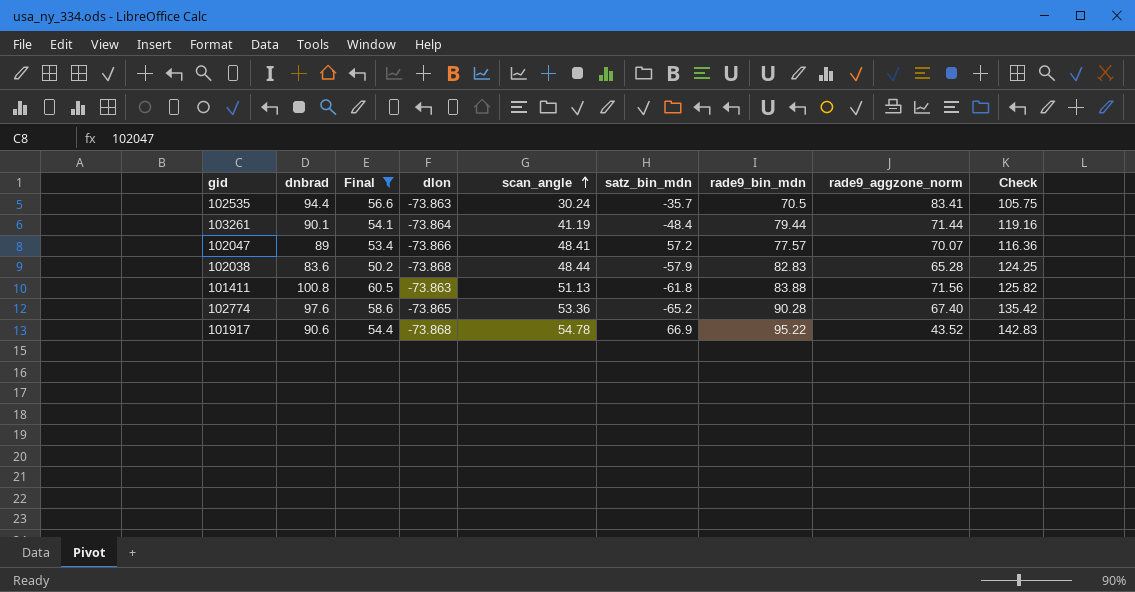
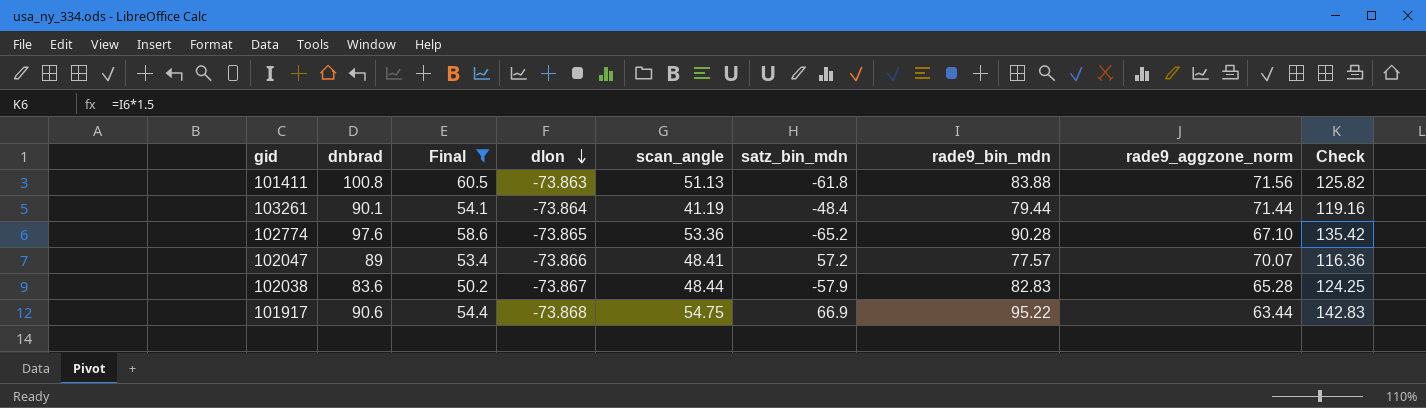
row order: scan_angle ascending -> dlon descending
row 102535: 94.4 | 56.6 | -73.863 | 30.24 | -35.7 | 70.5 | 83.41 | 105.75 -> none
102774 | rade9_aggzone_norm: 67.40 -> 67.10
102038 | dlon: -73.868 -> -73.867
101917 | scan_angle: 54.78 -> 54.75
101917 | rade9_aggzone_norm: 43.52 -> 63.44

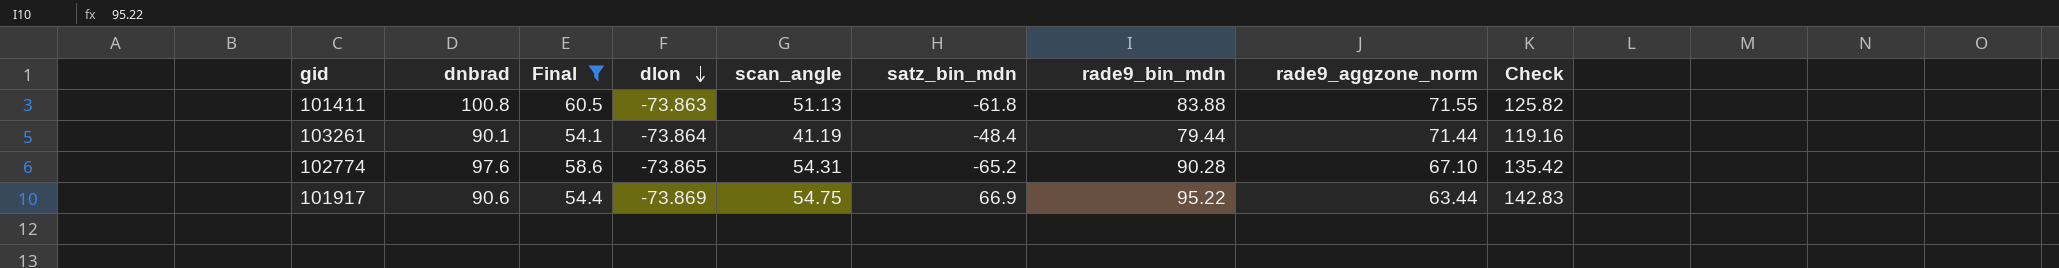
row 102047: 89 | 53.4 | -73.866 | 48.41 | 57.2 | 77.57 | 70.07 | 116.36 -> none
row 102038: 83.6 | 50.2 | -73.867 | 48.44 | -57.9 | 82.83 | 65.28 | 124.25 -> none
101411 | rade9_aggzone_norm: 71.56 -> 71.55
102774 | scan_angle: 53.36 -> 54.31
101917 | dlon: -73.868 -> -73.869

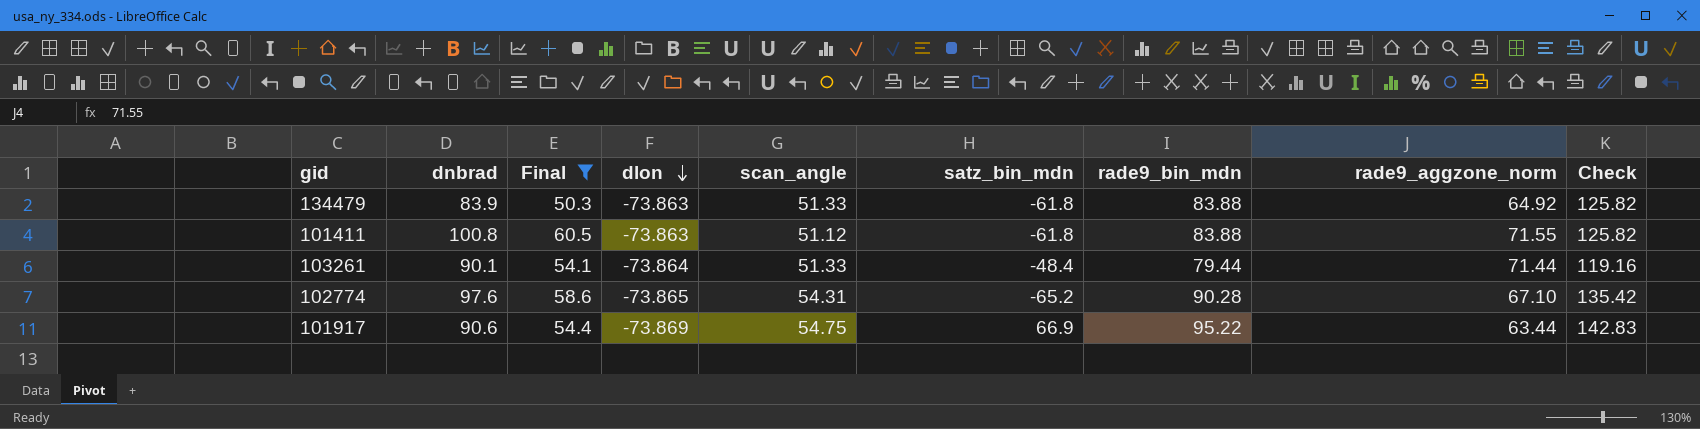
row 134479: none -> 83.9 | 50.3 | -73.863 | 51.33 | -61.8 | 83.88 | 64.92 | 125.82
101411 | scan_angle: 51.13 -> 51.12
103261 | scan_angle: 41.19 -> 51.33

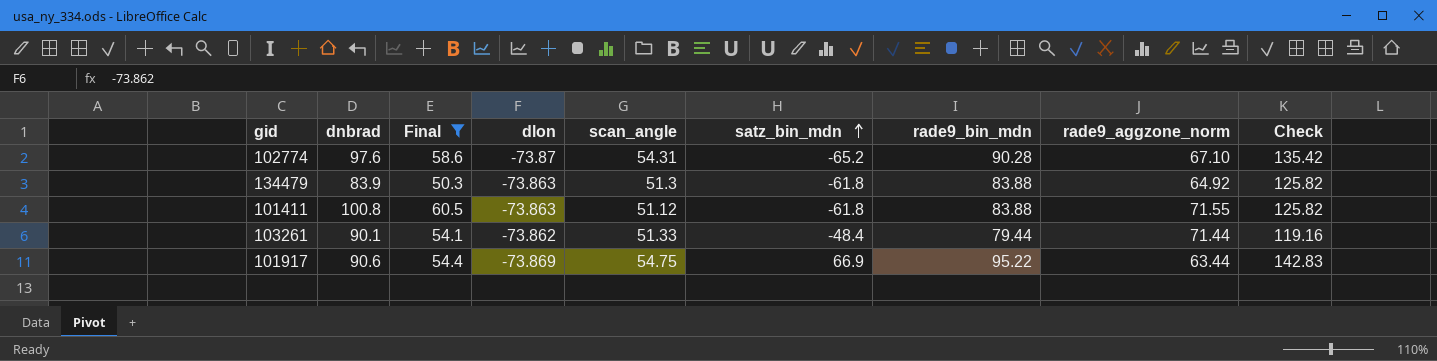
row order: dlon descending -> satz_bin_mdn ascending
102774 | dlon: -73.865 -> -73.87
134479 | scan_angle: 51.33 -> 51.3
103261 | dlon: -73.864 -> -73.862

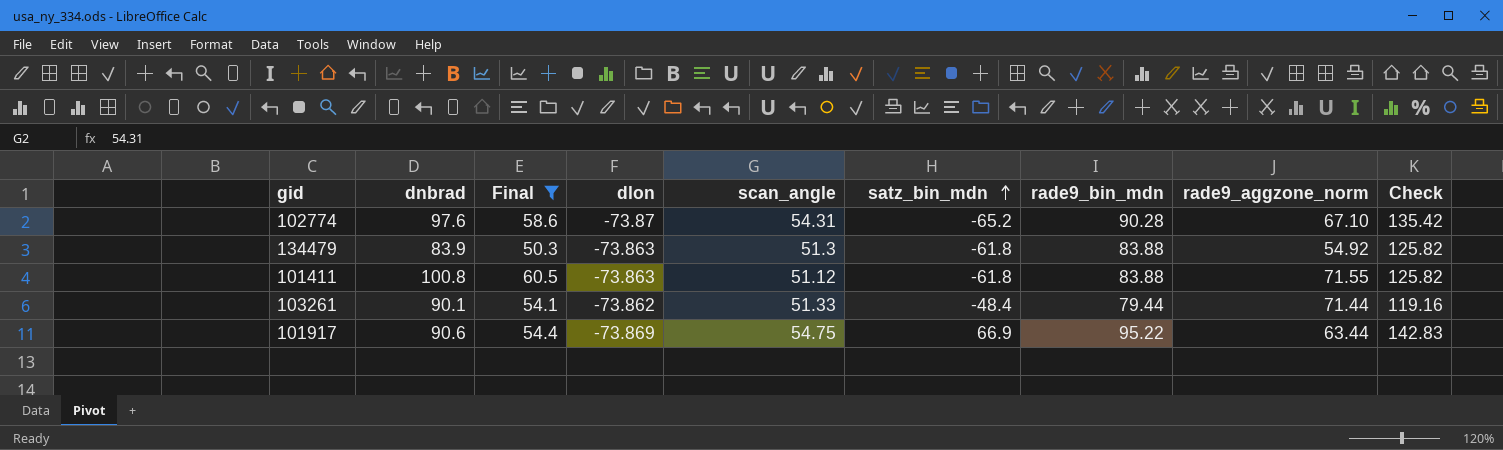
134479 | rade9_aggzone_norm: 64.92 -> 54.92

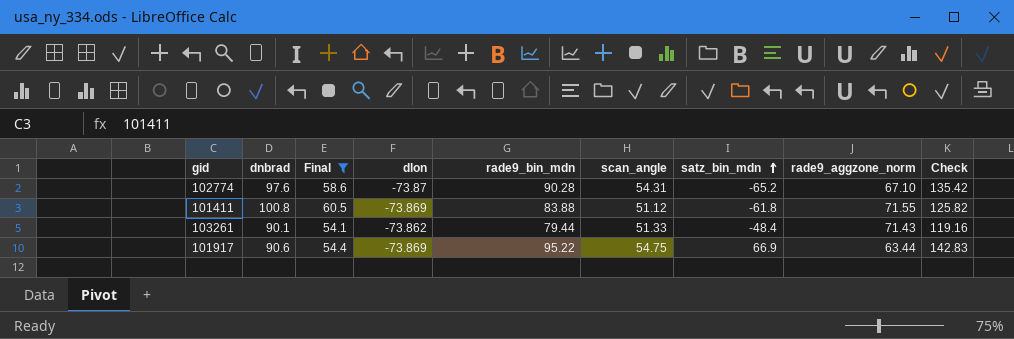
column rade9_bin_mdn | position: 7 -> 5
row 134479: 83.9 | 50.3 | -73.863 | 51.3 | -61.8 | 83.88 | 54.92 | 125.82 -> none
101411 | dlon: -73.863 -> -73.869
103261 | rade9_aggzone_norm: 71.44 -> 71.43

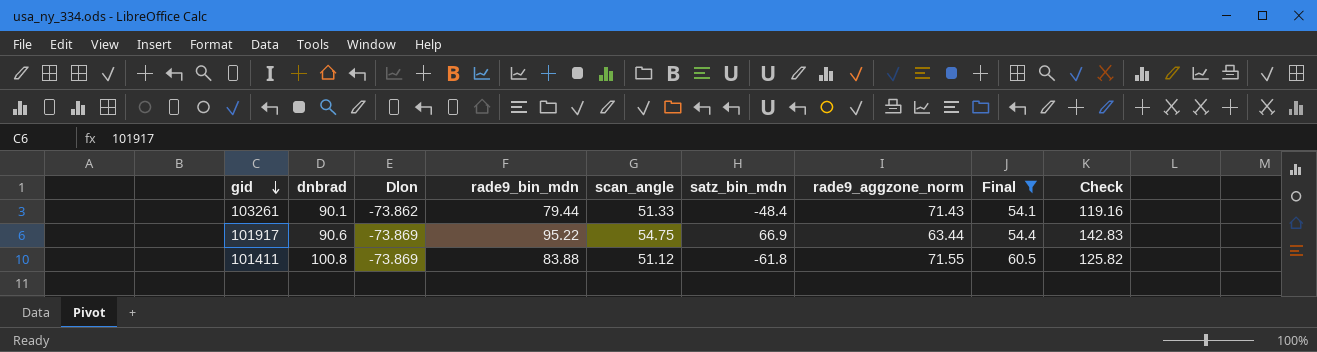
row order: satz_bin_mdn ascending -> gid descending
column name: dlon -> Dlon
column Final | position: 3 -> 8
row 102774: 97.6 | 58.6 | -73.87 | 90.28 | 54.31 | -65.2 | 67.10 | 135.42 -> none

